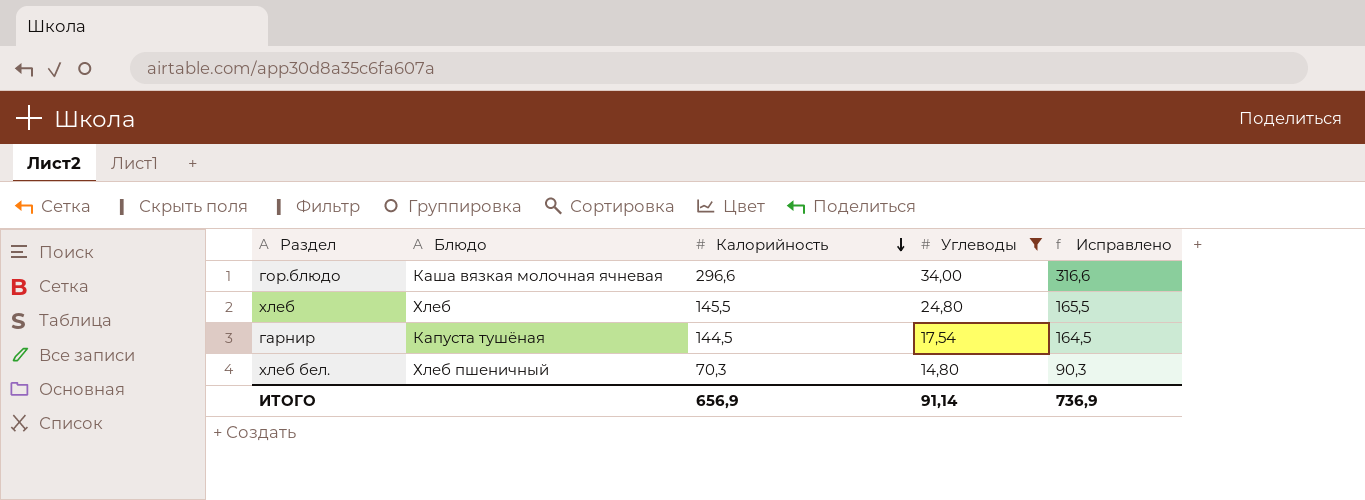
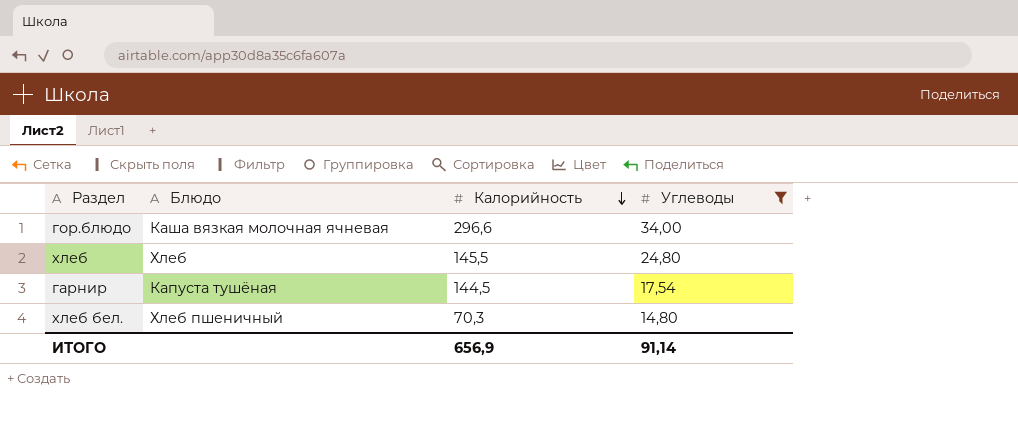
column Исправлено | formula: [Калорийность] + 20 -> none

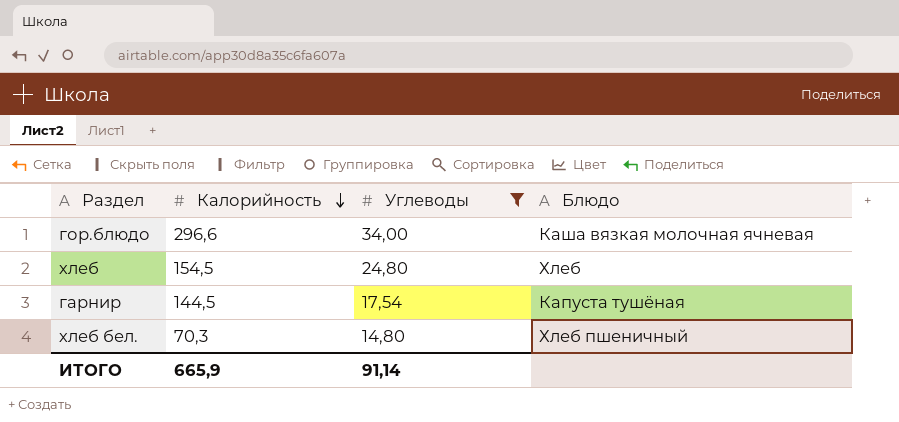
column Блюдо | position: 2 -> 4
хлеб | Калорийность: 145,5 -> 154,5
ИТОГО | Калорийность: 656,9 -> 665,9

